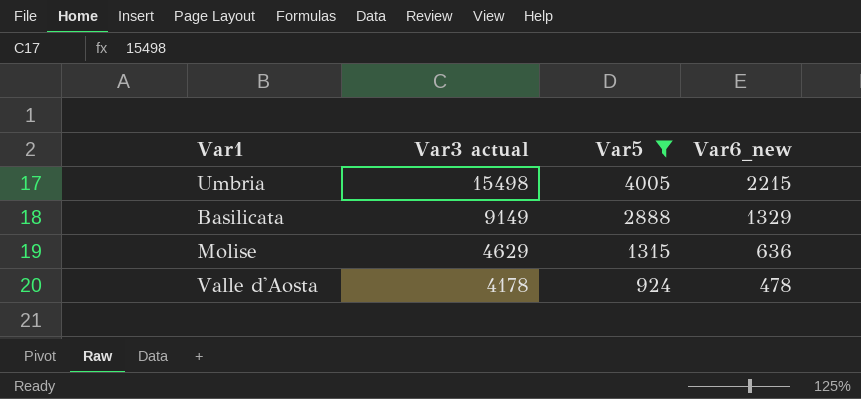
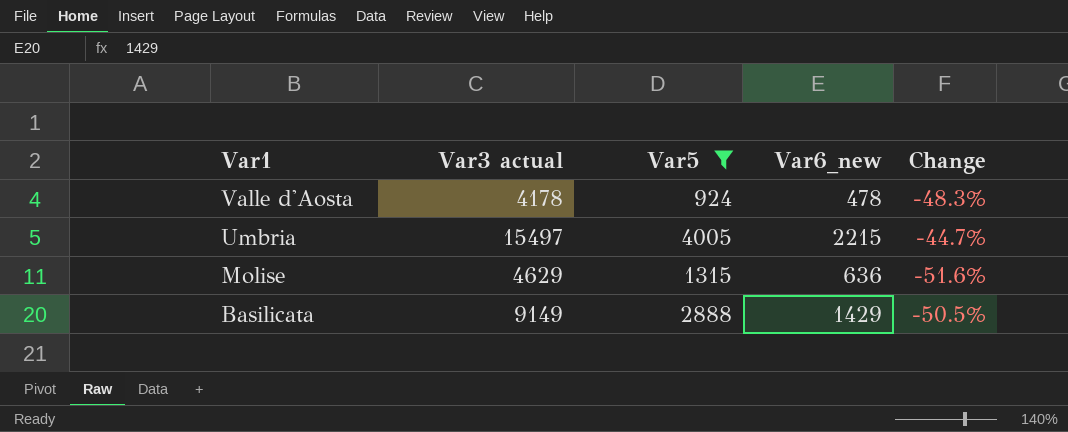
row order: Var3 actual descending -> Var1 descending
column Change | formula: none -> ([Var6_new] - [Var5]) / [Var5]
Umbria | Var3 actual: 15498 -> 15497
Basilicata | Var6_new: 1329 -> 1429

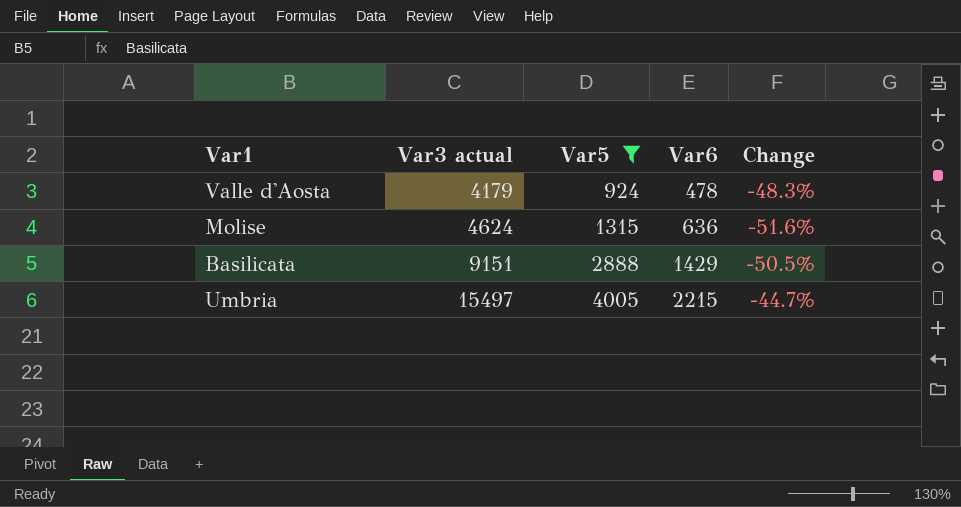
row order: Var1 descending -> Var3 actual ascending
column name: Var6_new -> Var6
Valle d'Aosta | Var3 actual: 4178 -> 4179
Molise | Var3 actual: 4629 -> 4624
Basilicata | Var3 actual: 9149 -> 9151

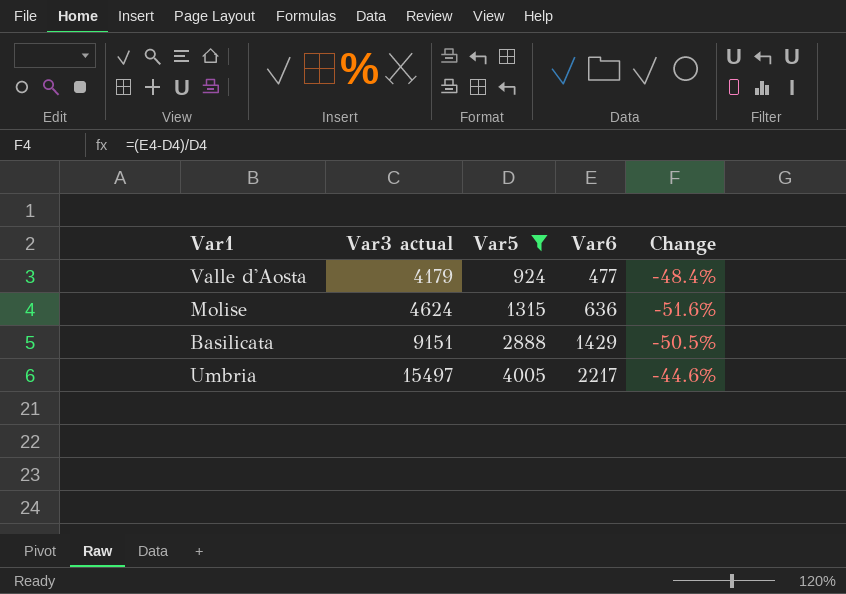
Valle d'Aosta | Var6: 478 -> 477
Valle d'Aosta | Change: -48.3% -> -48.4%
Umbria | Var6: 2215 -> 2217
Umbria | Change: -44.7% -> -44.6%

